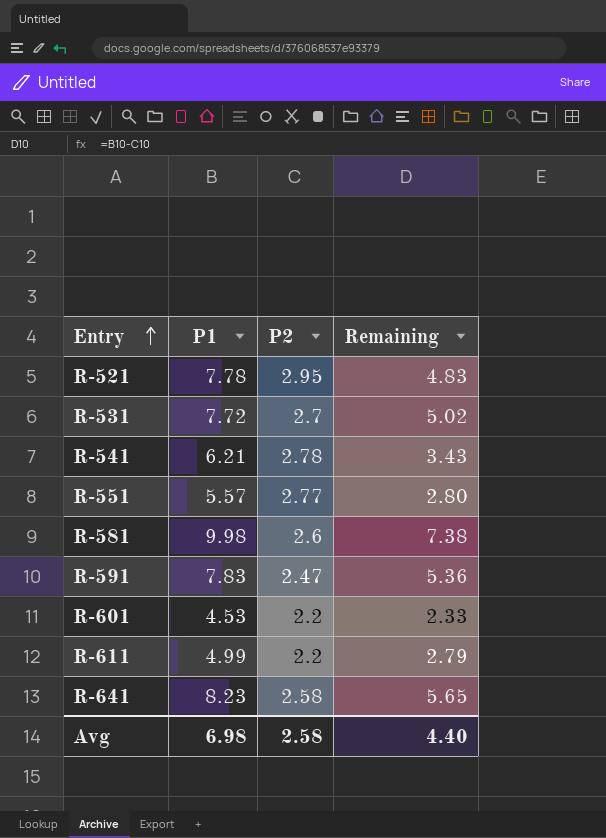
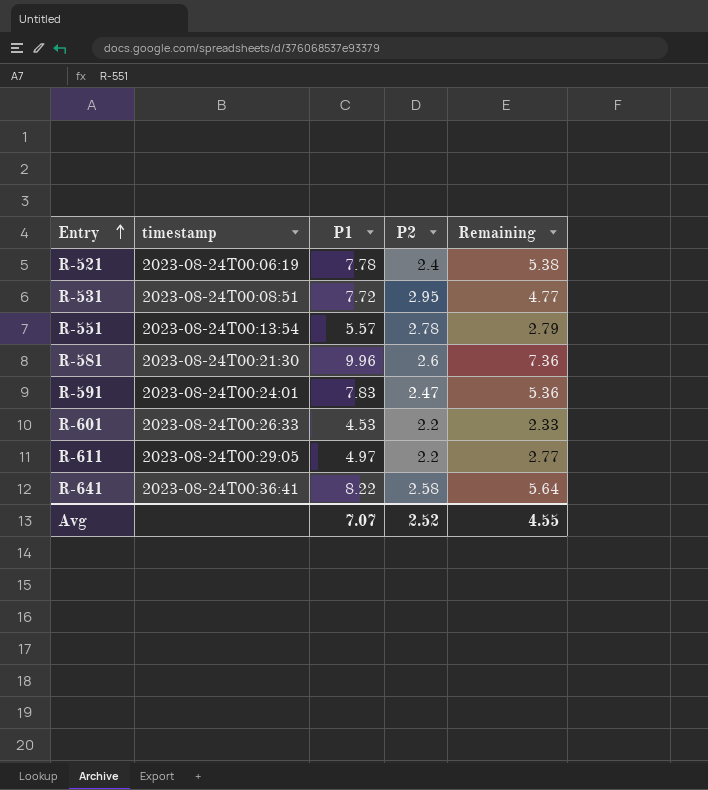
column timestamp | position: none -> 2
row R-541: 6.21 | 2.78 | 3.43 -> none
R-521 | P2: 2.95 -> 2.4
R-521 | Remaining: 4.83 -> 5.38
R-531 | P2: 2.7 -> 2.95
R-531 | Remaining: 5.02 -> 4.77
R-551 | P2: 2.77 -> 2.78
R-551 | Remaining: 2.80 -> 2.79
R-581 | P1: 9.98 -> 9.96
R-581 | Remaining: 7.38 -> 7.36
R-611 | P1: 4.99 -> 4.97
R-611 | Remaining: 2.79 -> 2.77
R-641 | P1: 8.23 -> 8.22
R-641 | Remaining: 5.65 -> 5.64
Avg | P1: 6.98 -> 7.07
Avg | P2: 2.58 -> 2.52
Avg | Remaining: 4.40 -> 4.55

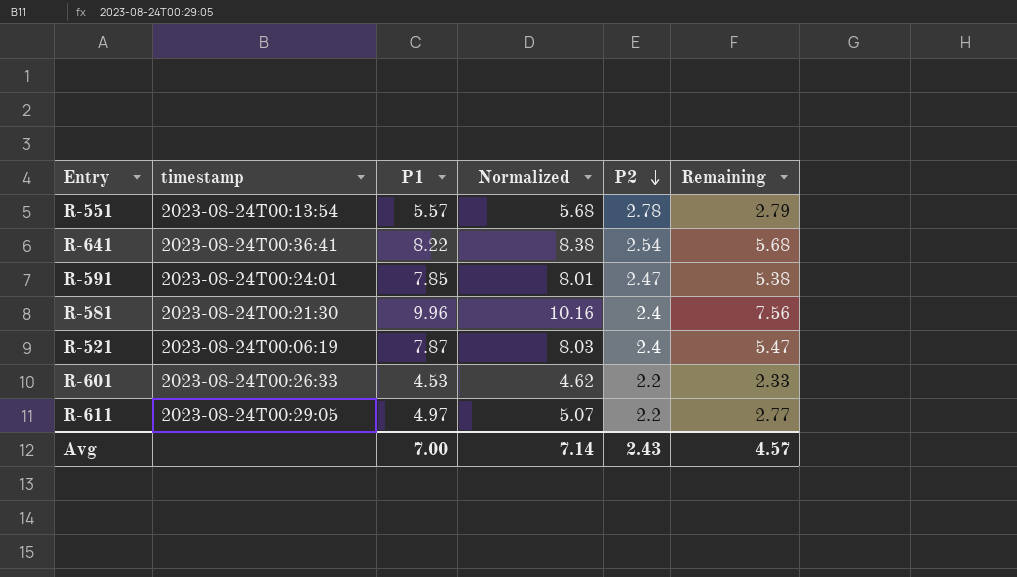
row order: Entry ascending -> P2 descending
column Normalized | formula: none -> [P1] * 1.02
row R-531: 2023-08-24T00:08:51 | 7.72 | 2.95 | 4.77 -> none
R-641 | P2: 2.58 -> 2.54
R-641 | Remaining: 5.64 -> 5.68
R-591 | P1: 7.83 -> 7.85
R-591 | Remaining: 5.36 -> 5.38
R-581 | P2: 2.6 -> 2.4
R-581 | Remaining: 7.36 -> 7.56
R-521 | P1: 7.78 -> 7.87
R-521 | Remaining: 5.38 -> 5.47
Avg | P1: 7.07 -> 7.00
Avg | P2: 2.52 -> 2.43
Avg | Remaining: 4.55 -> 4.57

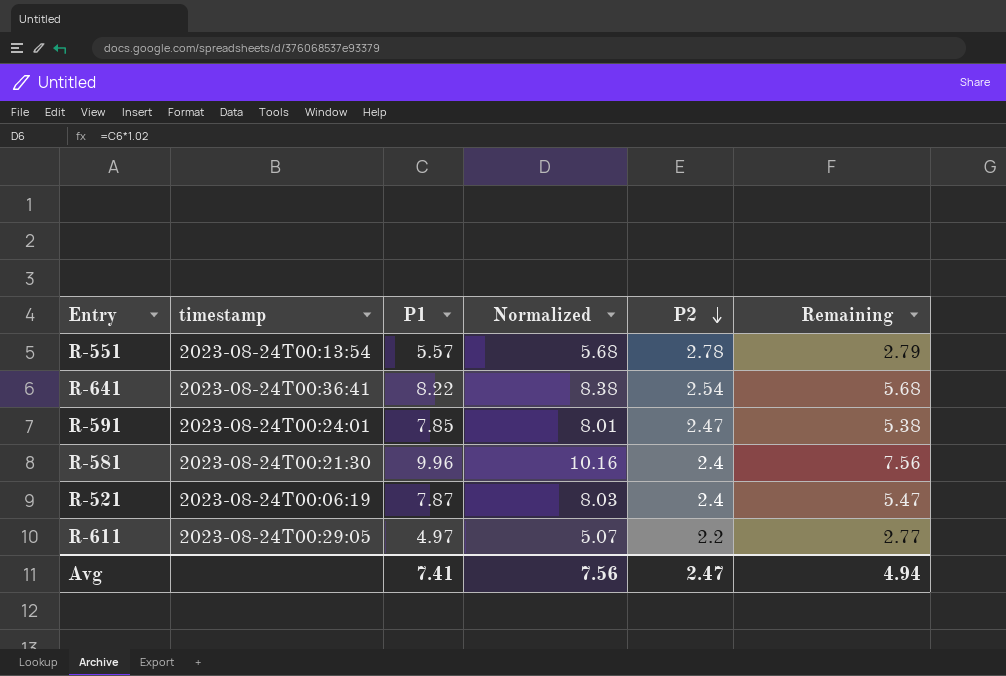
row R-601: 2023-08-24T00:26:33 | 4.53 | 4.62 | 2.2 | 2.33 -> none
Avg | P1: 7.00 -> 7.41
Avg | Normalized: 7.14 -> 7.56
Avg | P2: 2.43 -> 2.47
Avg | Remaining: 4.57 -> 4.94

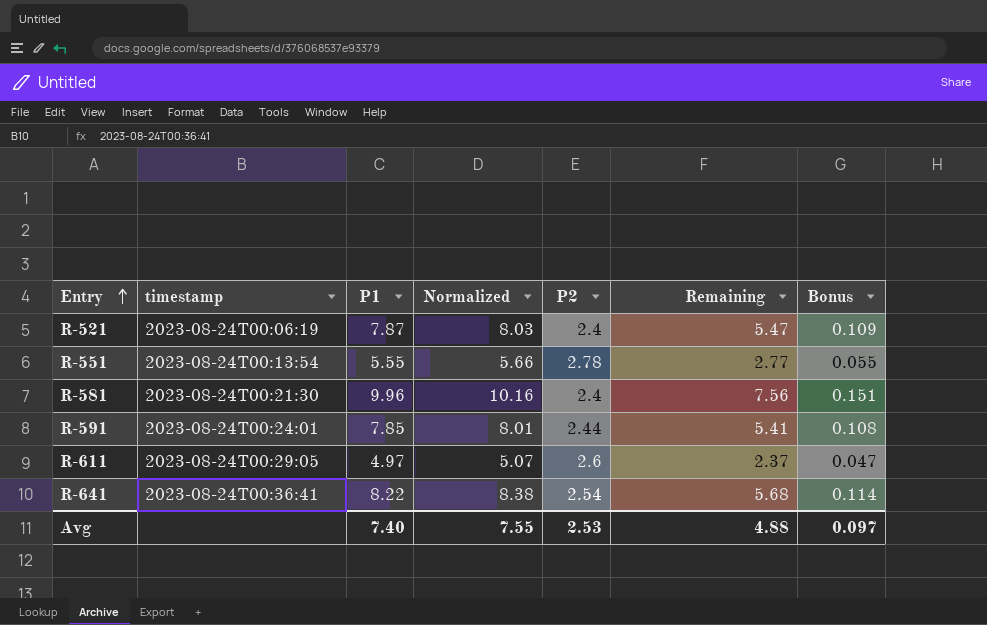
row order: P2 descending -> Entry ascending
column Bonus | formula: none -> [Remaining] * 0.02
R-551 | P1: 5.57 -> 5.55
R-551 | Normalized: 5.68 -> 5.66
R-551 | Remaining: 2.79 -> 2.77
R-591 | P2: 2.47 -> 2.44
R-591 | Remaining: 5.38 -> 5.41
R-611 | P2: 2.2 -> 2.6
R-611 | Remaining: 2.77 -> 2.37
Avg | P1: 7.41 -> 7.40
Avg | Normalized: 7.56 -> 7.55
Avg | P2: 2.47 -> 2.53
Avg | Remaining: 4.94 -> 4.88

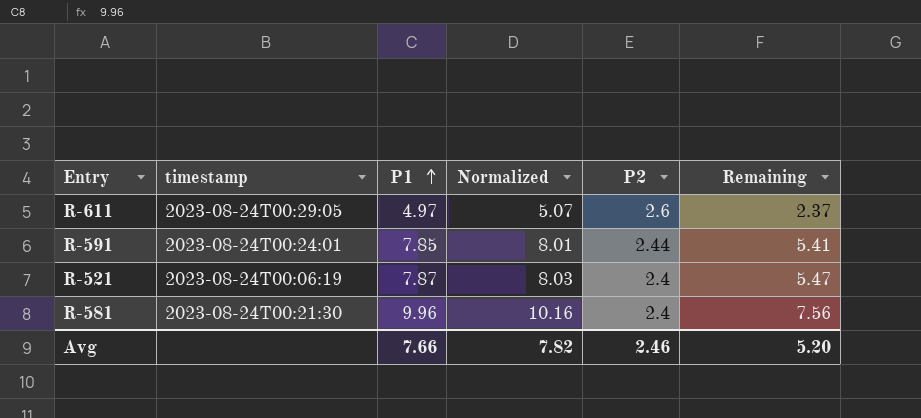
row order: Entry ascending -> P1 ascending
column Bonus | formula: [Remaining] * 0.02 -> none
row R-551: 2023-08-24T00:13:54 | 5.55 | 5.66 | 2.78 | 2.77 | 0.055 -> none
row R-641: 2023-08-24T00:36:41 | 8.22 | 8.38 | 2.54 | 5.68 | 0.114 -> none
Avg | P1: 7.40 -> 7.66
Avg | Normalized: 7.55 -> 7.82
Avg | P2: 2.53 -> 2.46
Avg | Remaining: 4.88 -> 5.20

